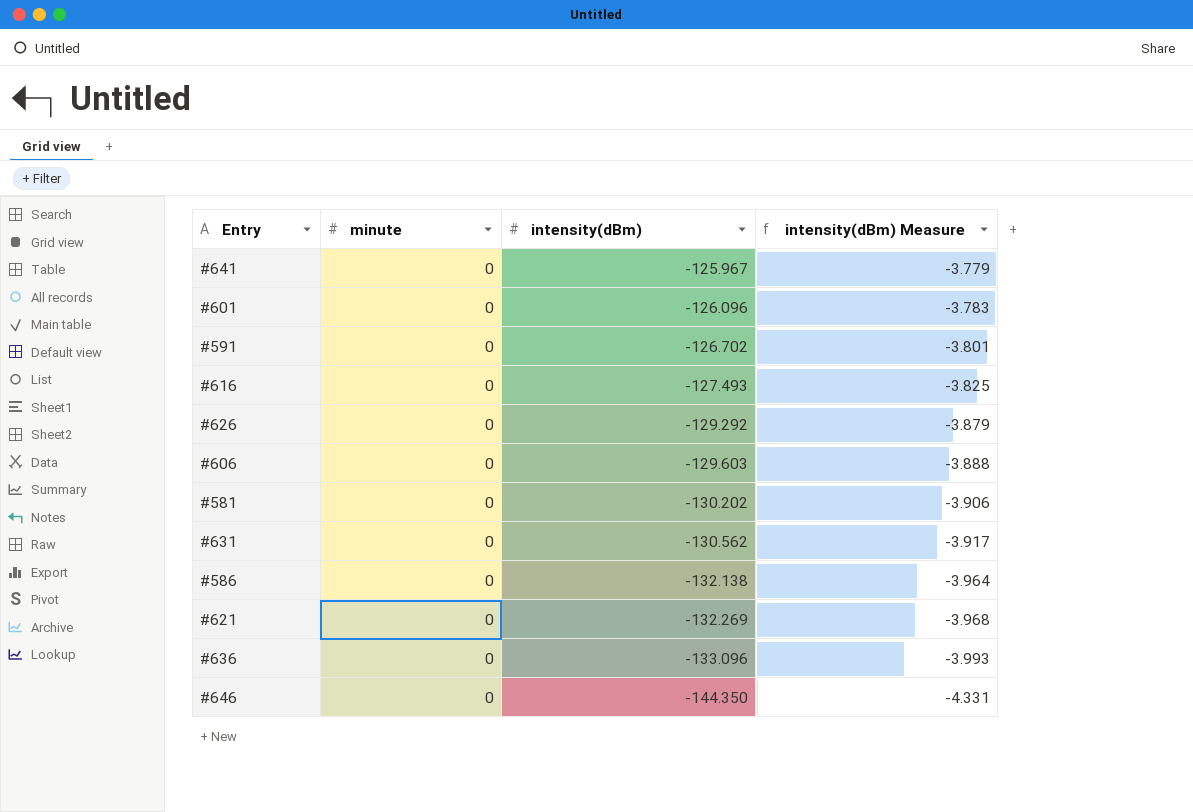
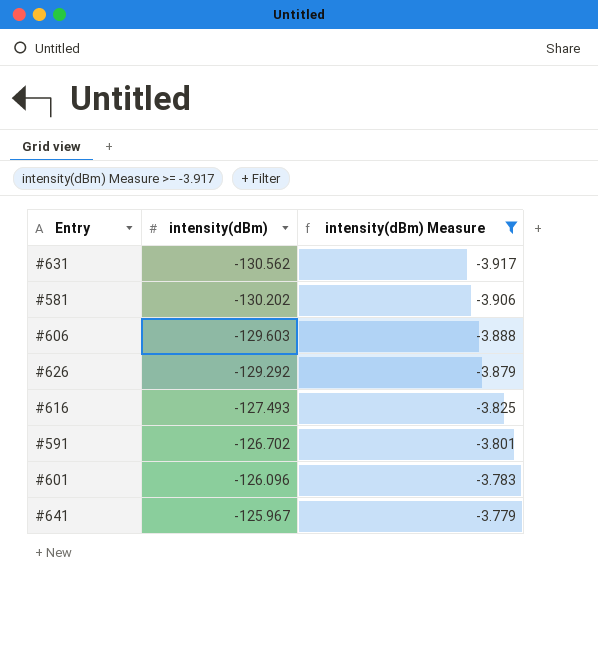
filter: none -> intensity(dBm) Measure >= -3.917
row order: intensity(dBm) descending -> intensity(dBm) ascending
column minute | position: 2 -> none

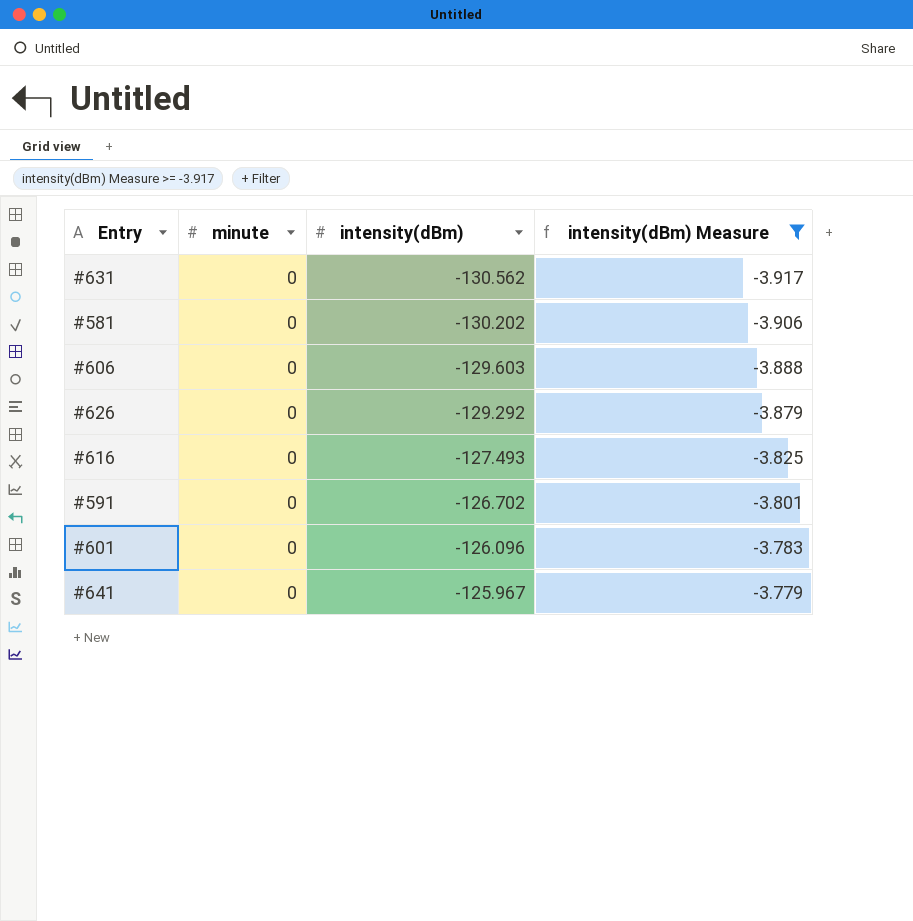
column minute | position: none -> 2

